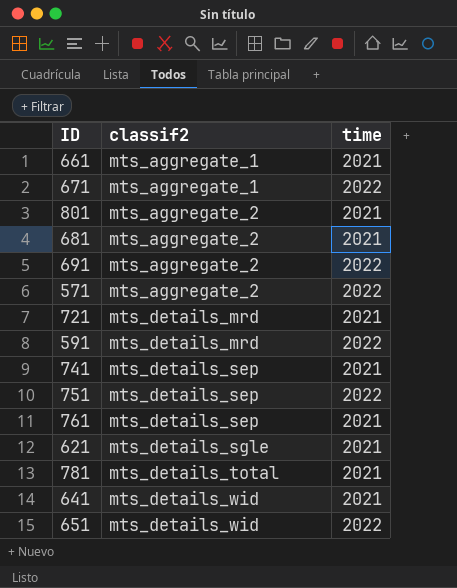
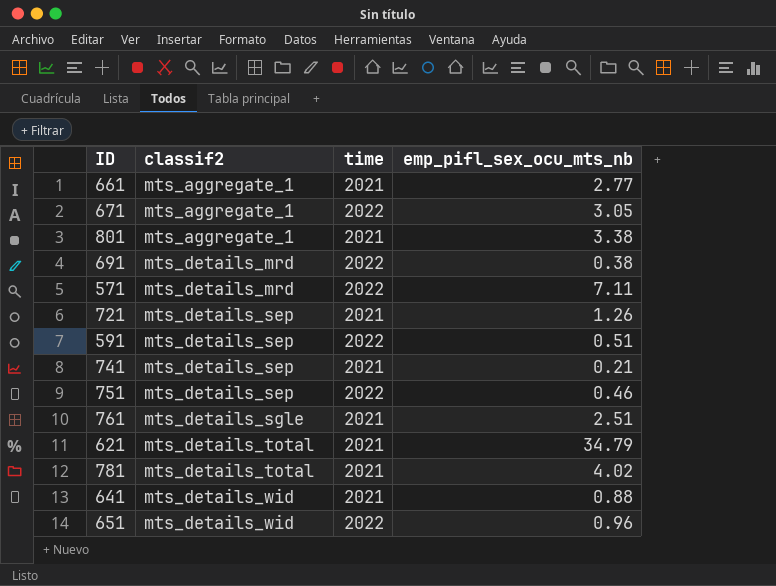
column emp_pifl_sex_ocu_mts_nb | position: none -> 4
row 681: mts_aggregate_2 | 2021 -> none
801 | classif2: mts_aggregate_2 -> mts_aggregate_1
691 | classif2: mts_aggregate_2 -> mts_details_mrd
571 | classif2: mts_aggregate_2 -> mts_details_mrd
721 | classif2: mts_details_mrd -> mts_details_sep
591 | classif2: mts_details_mrd -> mts_details_sep
761 | classif2: mts_details_sep -> mts_details_sgle
621 | classif2: mts_details_sgle -> mts_details_total

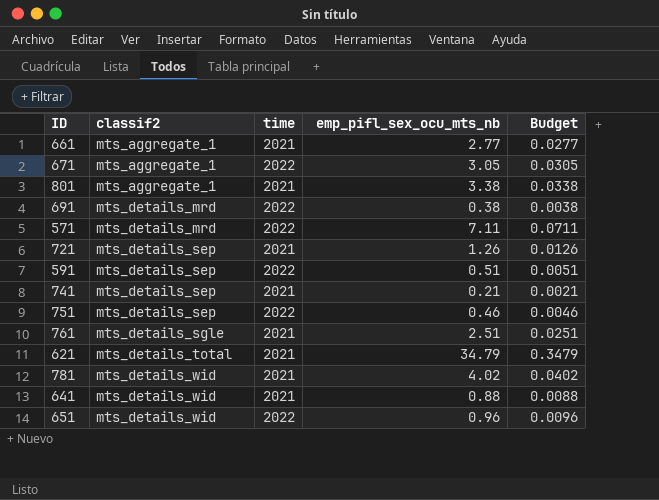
column Budget | formula: none -> [emp_pifl_sex_ocu_mts_nb] * 0.01
781 | classif2: mts_details_total -> mts_details_wid

